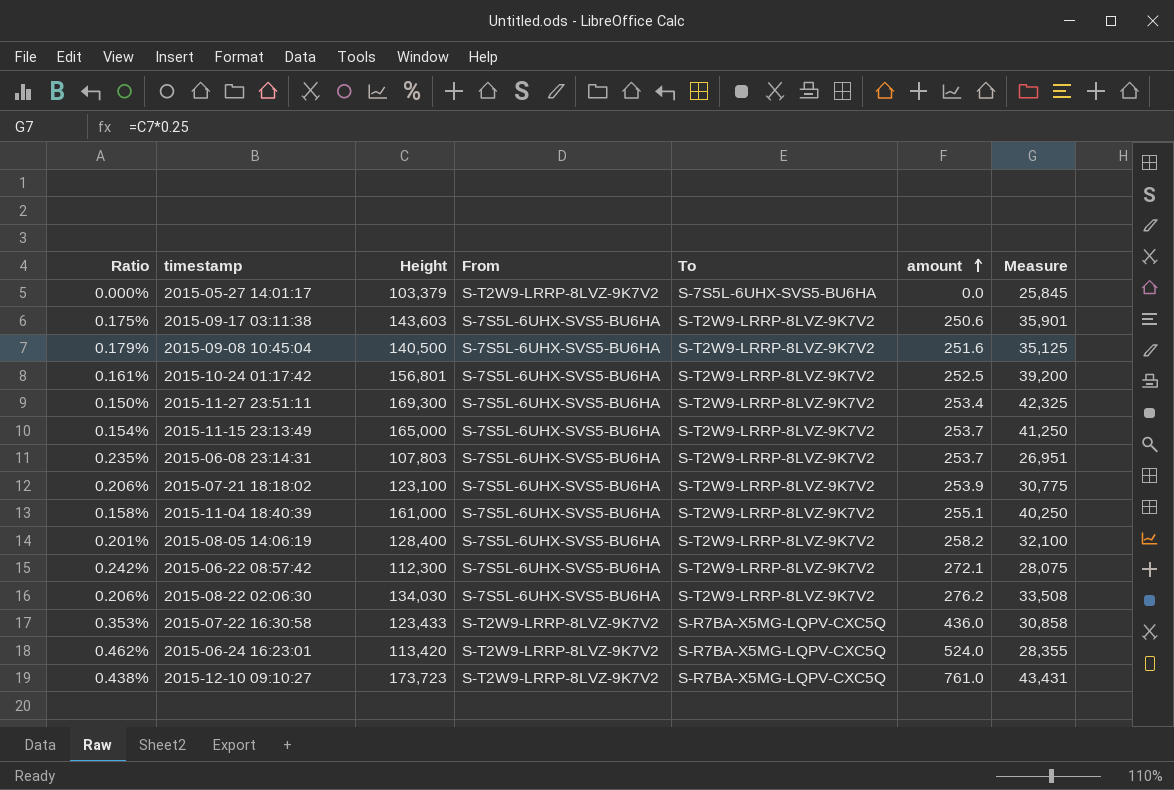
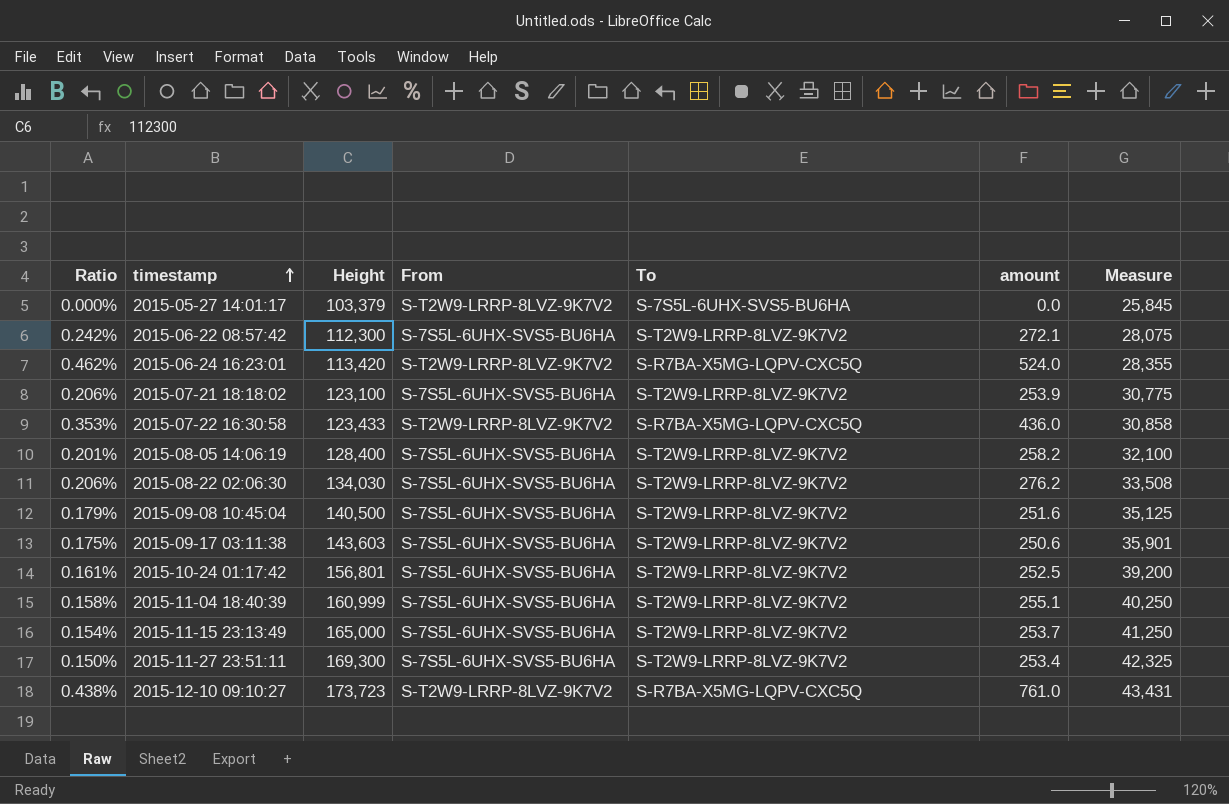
row order: amount ascending -> timestamp ascending
row 2015-06-08 23:14:31: 0.235% | 107,803 | S-7S5L-6UHX-SVS5-BU6HA | S-T2W9-LRRP-8LVZ-9K7V2 | 253.7 | 26,951 -> none
2015-11-04 18:40:39 | Height: 161,000 -> 160,999

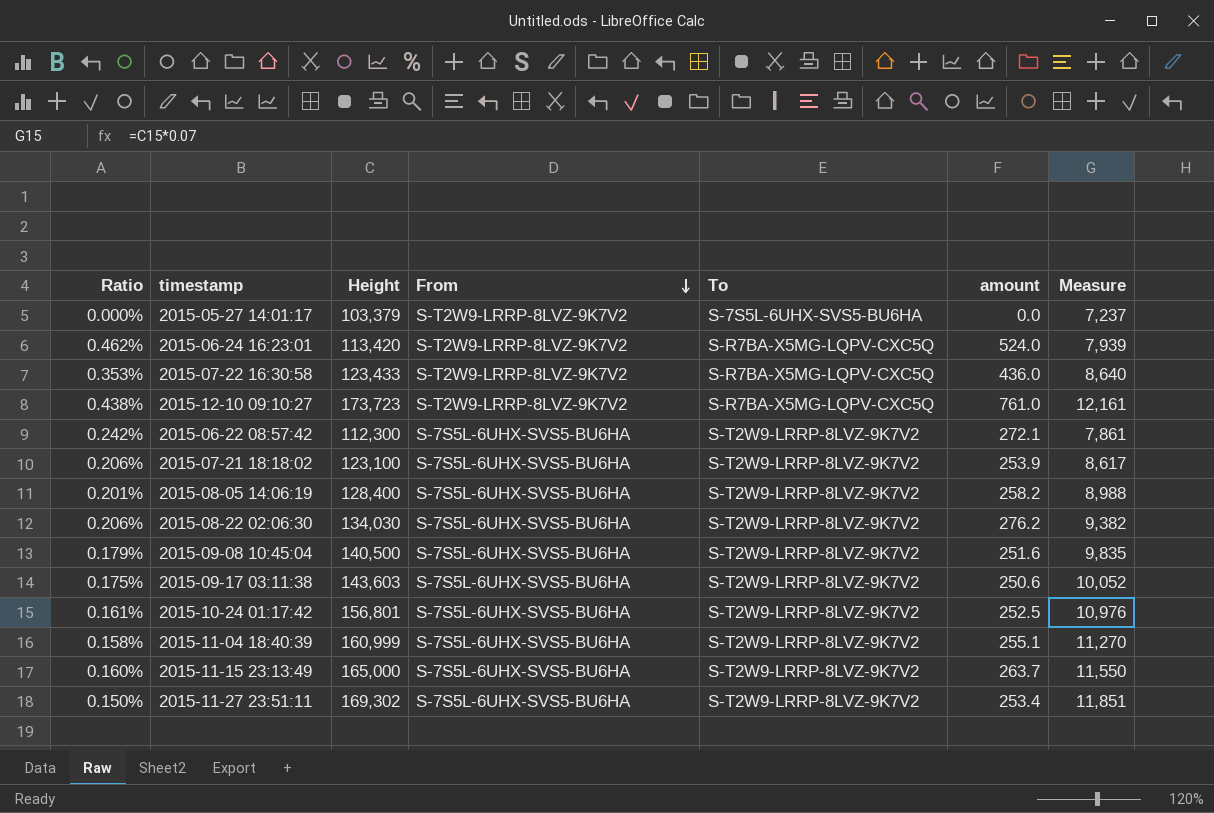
row order: timestamp ascending -> From descending
column Measure | formula: [Height] * 0.25 -> [Height] * 0.07
2015-11-15 23:13:49 | Ratio: 0.154% -> 0.160%
2015-11-15 23:13:49 | amount: 253.7 -> 263.7
2015-11-27 23:51:11 | Height: 169,300 -> 169,302

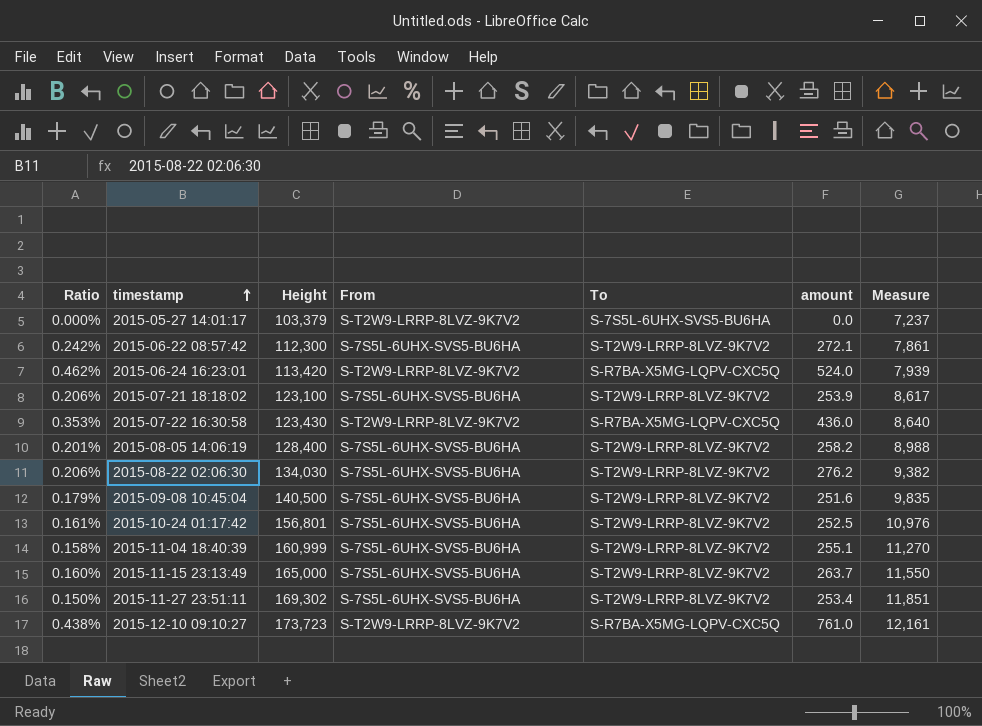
row order: From descending -> timestamp ascending
row 2015-09-17 03:11:38: 0.175% | 143,603 | S-7S5L-6UHX-SVS5-BU6HA | S-T2W9-LRRP-8LVZ-9K7V2 | 250.6 | 10,052 -> none
2015-07-22 16:30:58 | Height: 123,433 -> 123,430

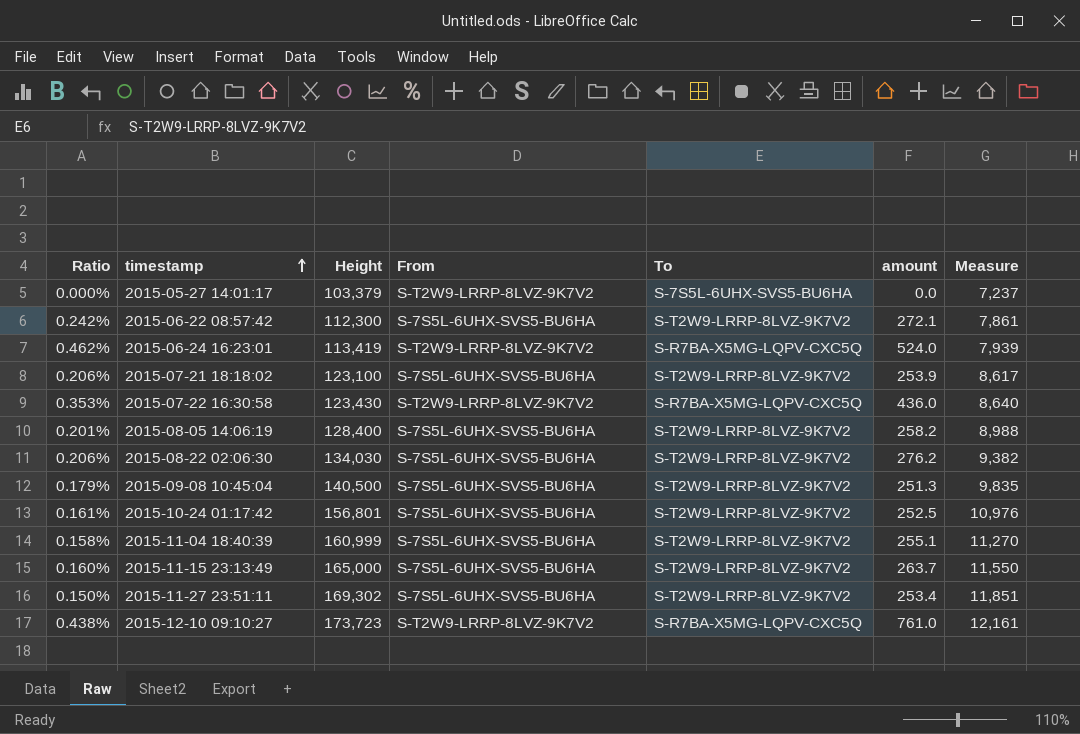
2015-06-24 16:23:01 | Height: 113,420 -> 113,419
2015-09-08 10:45:04 | amount: 251.6 -> 251.3

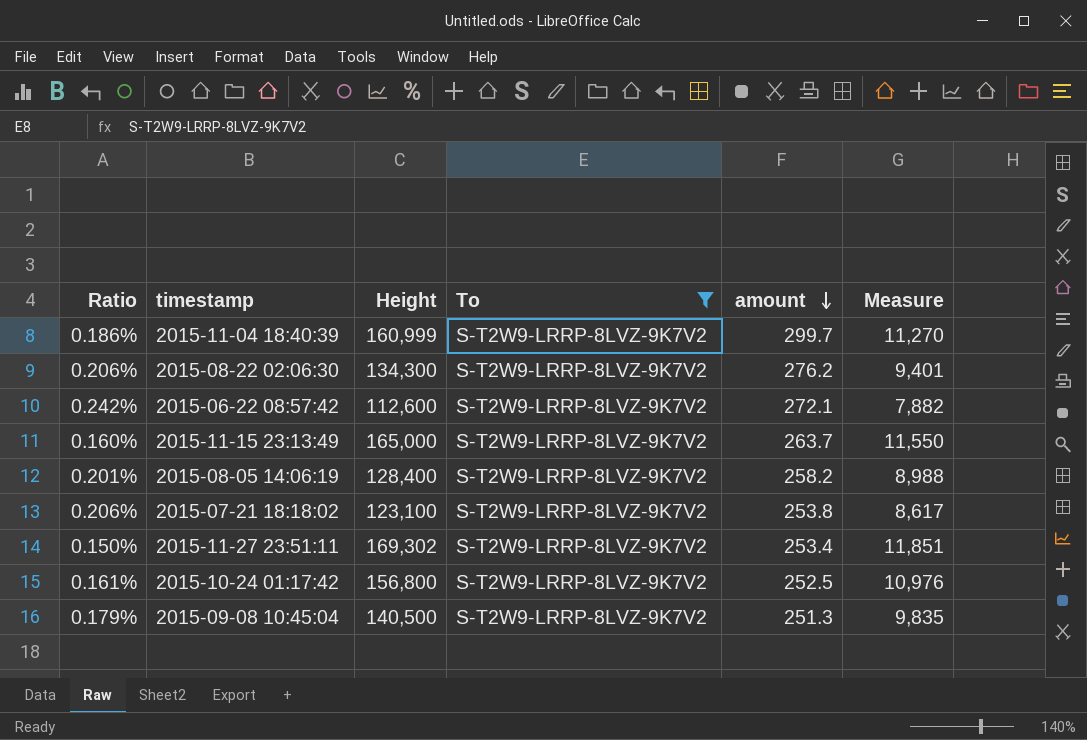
filter: none -> To = S-T2W9-LRRP-8LVZ-9K7V2
row order: timestamp ascending -> amount descending
column From | position: 4 -> none
2015-11-04 18:40:39 | Ratio: 0.158% -> 0.186%
2015-11-04 18:40:39 | amount: 255.1 -> 299.7
2015-08-22 02:06:30 | Height: 134,030 -> 134,300
2015-08-22 02:06:30 | Measure: 9,382 -> 9,401
2015-06-22 08:57:42 | Height: 112,300 -> 112,600
2015-06-22 08:57:42 | Measure: 7,861 -> 7,882
2015-07-21 18:18:02 | amount: 253.9 -> 253.8
2015-10-24 01:17:42 | Height: 156,801 -> 156,800

